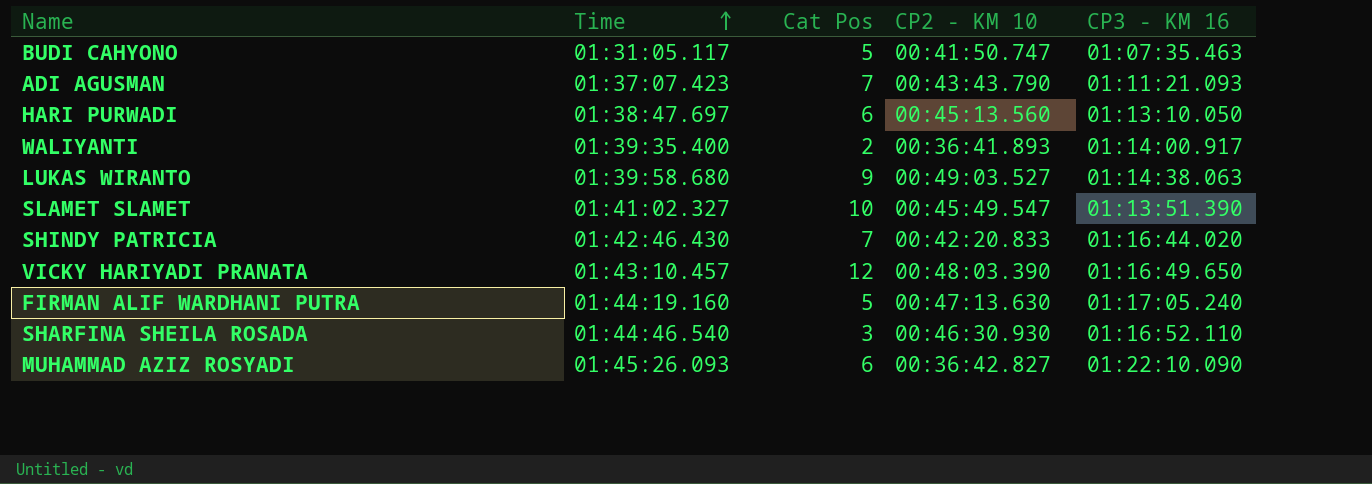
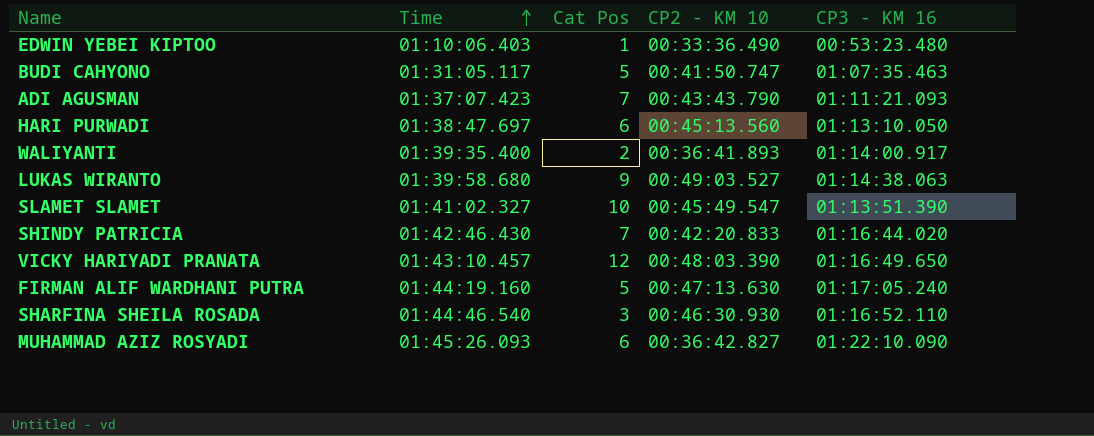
row EDWIN YEBEI KIPTOO: none -> 01:10:06.403 | 1 | 00:33:36.490 | 00:53:23.480

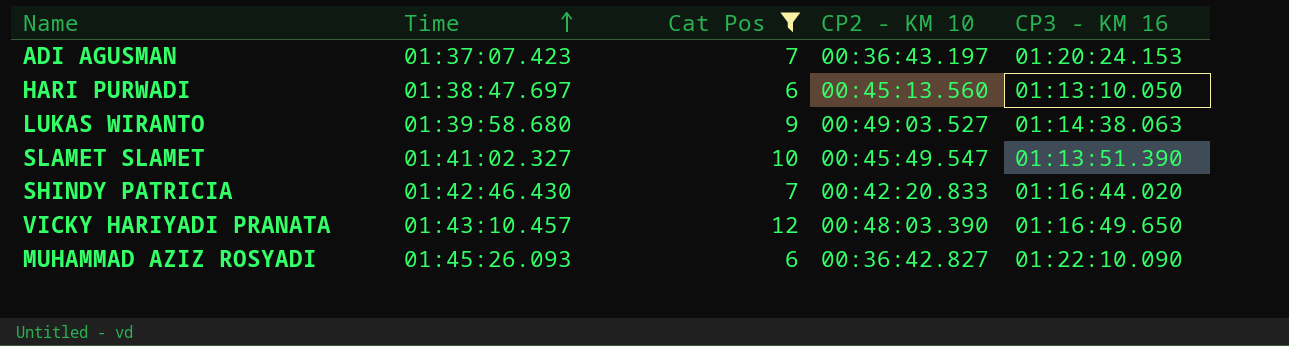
filter: none -> Cat Pos >= 6
ADI AGUSMAN | CP2 - KM 10: 00:43:43.790 -> 00:36:43.197
ADI AGUSMAN | CP3 - KM 16: 01:11:21.093 -> 01:20:24.153

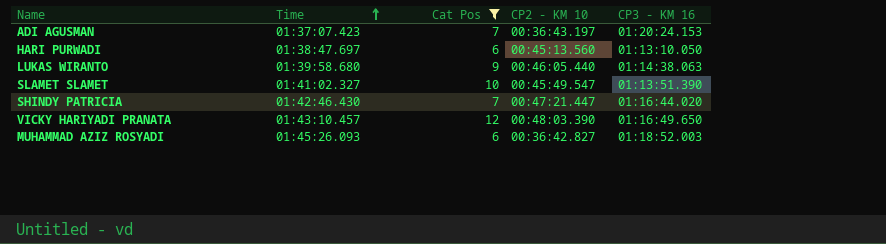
LUKAS WIRANTO | CP2 - KM 10: 00:49:03.527 -> 00:46:05.440
SHINDY PATRICIA | CP2 - KM 10: 00:42:20.833 -> 00:47:21.447
MUHAMMAD AZIZ ROSYADI | CP3 - KM 16: 01:22:10.090 -> 01:18:52.003

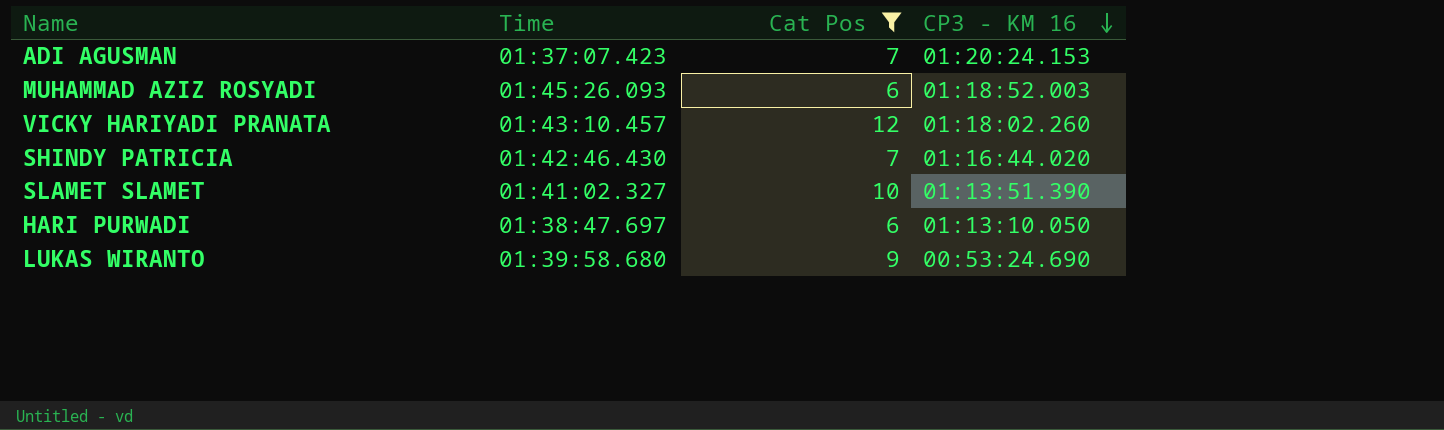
row order: Time ascending -> CP3 - KM 16 descending
column CP2 - KM 10 | position: 4 -> none
VICKY HARIYADI PRANATA | CP3 - KM 16: 01:16:49.650 -> 01:18:02.260
LUKAS WIRANTO | CP3 - KM 16: 01:14:38.063 -> 00:53:24.690

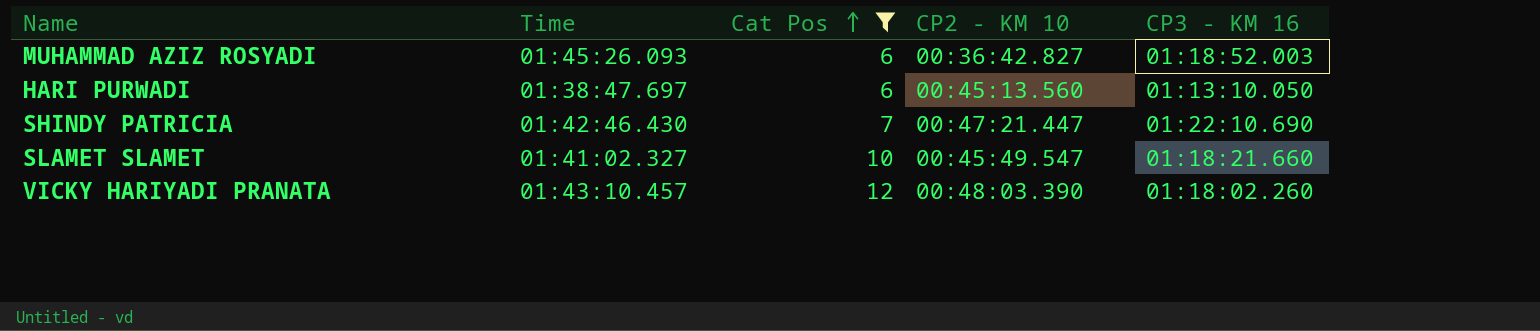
row order: CP3 - KM 16 descending -> Cat Pos ascending
column CP2 - KM 10 | position: none -> 4
row ADI AGUSMAN: 01:37:07.423 | 7 | 01:20:24.153 -> none
row LUKAS WIRANTO: 01:39:58.680 | 9 | 00:53:24.690 -> none
SHINDY PATRICIA | CP3 - KM 16: 01:16:44.020 -> 01:22:10.690
SLAMET SLAMET | CP3 - KM 16: 01:13:51.390 -> 01:18:21.660

